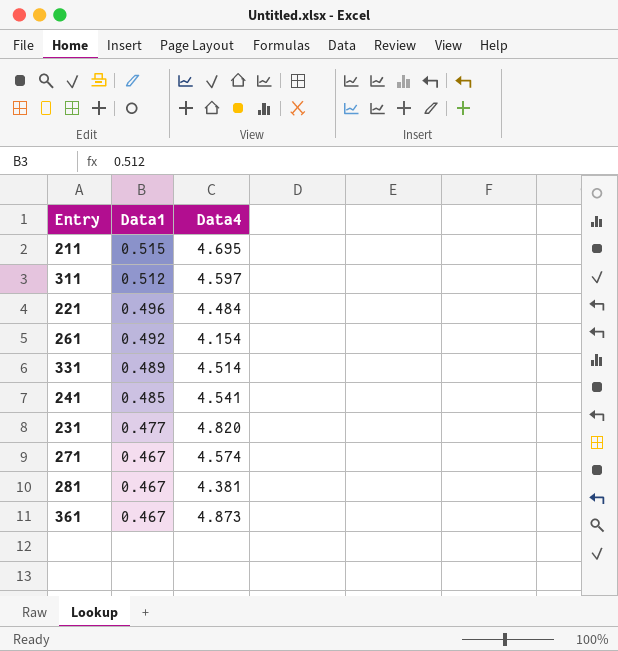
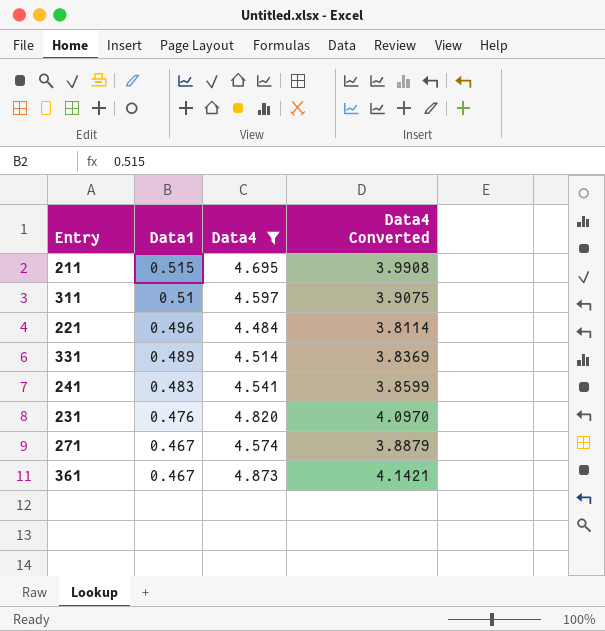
filter: none -> Data4 >= 4.484
column Data4 Converted | formula: none -> [Data4] * 0.85
311 | Data1: 0.512 -> 0.51
241 | Data1: 0.485 -> 0.483
231 | Data1: 0.477 -> 0.476

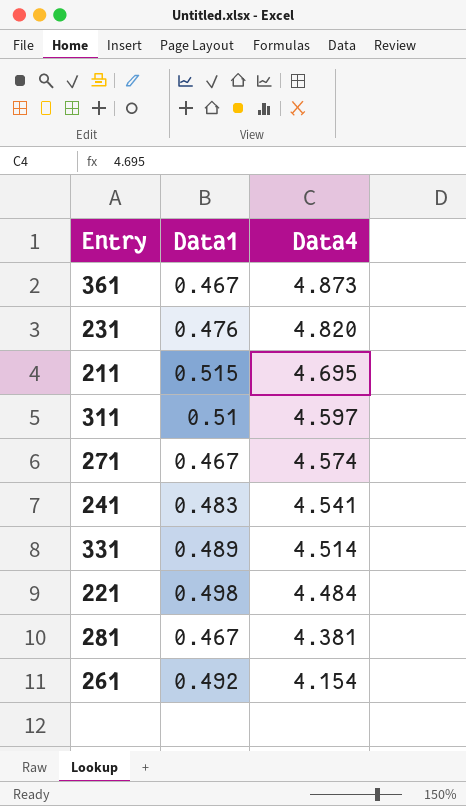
filter: Data4 >= 4.484 -> none
row order: Data1 descending -> Data4 descending
column Data4 Converted | formula: [Data4] * 0.85 -> none
221 | Data1: 0.496 -> 0.498

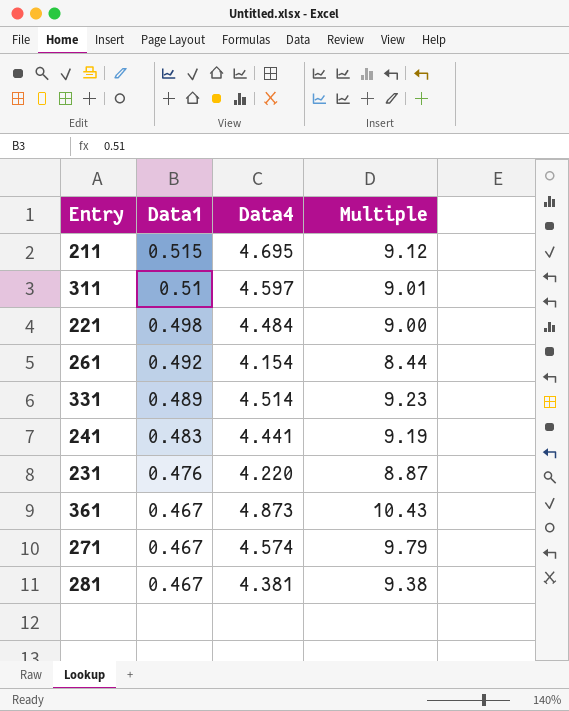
row order: Data4 descending -> Data1 descending
column Multiple | formula: none -> [Data4] / [Data1]
241 | Data4: 4.541 -> 4.441
231 | Data4: 4.820 -> 4.220

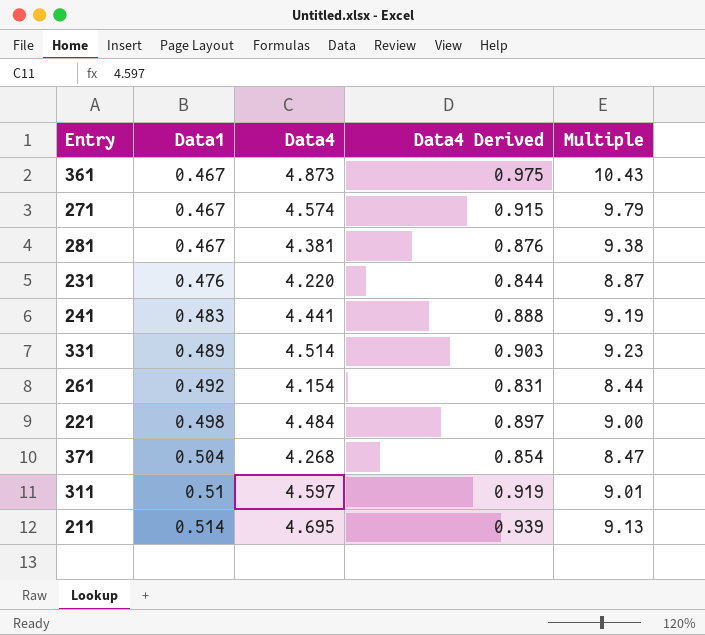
row order: Data1 descending -> Data1 ascending
column Data4 Derived | formula: none -> [Data4] * 0.2
row 371: none -> 0.504 | 4.268 | 0.854 | 8.47
211 | Data1: 0.515 -> 0.514
211 | Multiple: 9.12 -> 9.13

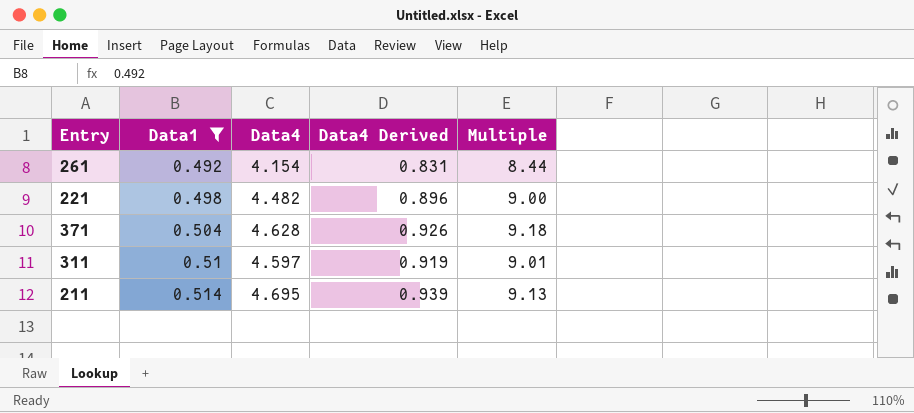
filter: none -> Data1 >= 0.492
221 | Data4: 4.484 -> 4.482
221 | Data4 Derived: 0.897 -> 0.896
371 | Data4: 4.268 -> 4.628
371 | Data4 Derived: 0.854 -> 0.926
371 | Multiple: 8.47 -> 9.18

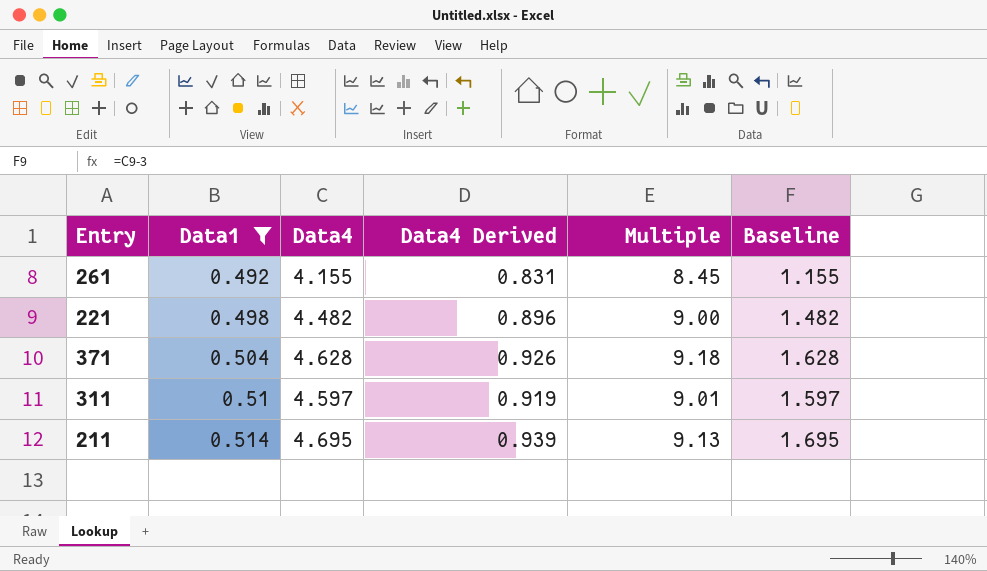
column Baseline | formula: none -> [Data4] - 3
261 | Data4: 4.154 -> 4.155
261 | Multiple: 8.44 -> 8.45

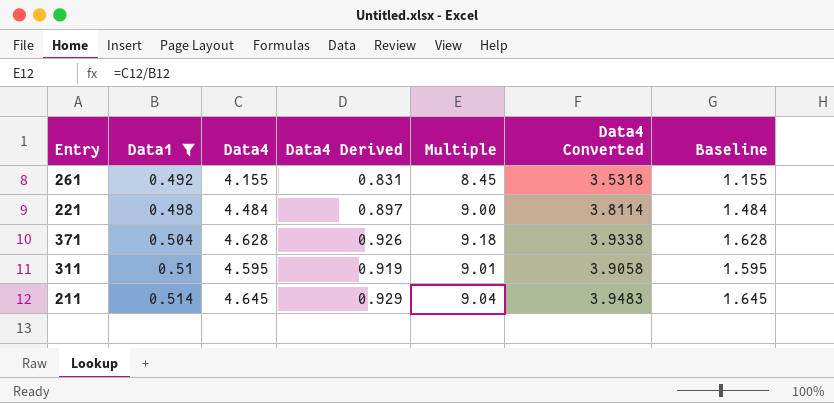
column Data4 Converted | formula: none -> [Data4] * 0.85
221 | Data4: 4.482 -> 4.484
221 | Data4 Derived: 0.896 -> 0.897
221 | Baseline: 1.482 -> 1.484
311 | Data4: 4.597 -> 4.595
311 | Baseline: 1.597 -> 1.595
211 | Data4: 4.695 -> 4.645
211 | Data4 Derived: 0.939 -> 0.929
211 | Multiple: 9.13 -> 9.04
211 | Baseline: 1.695 -> 1.645

